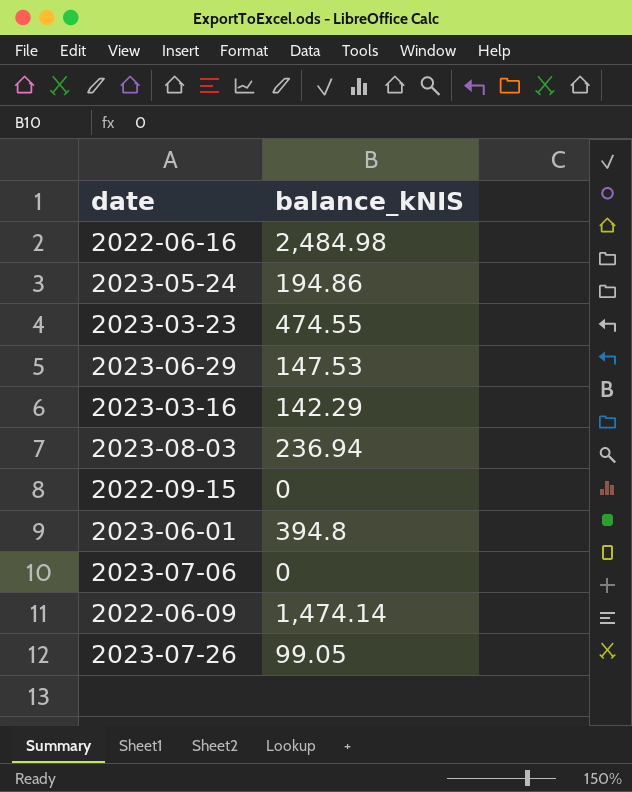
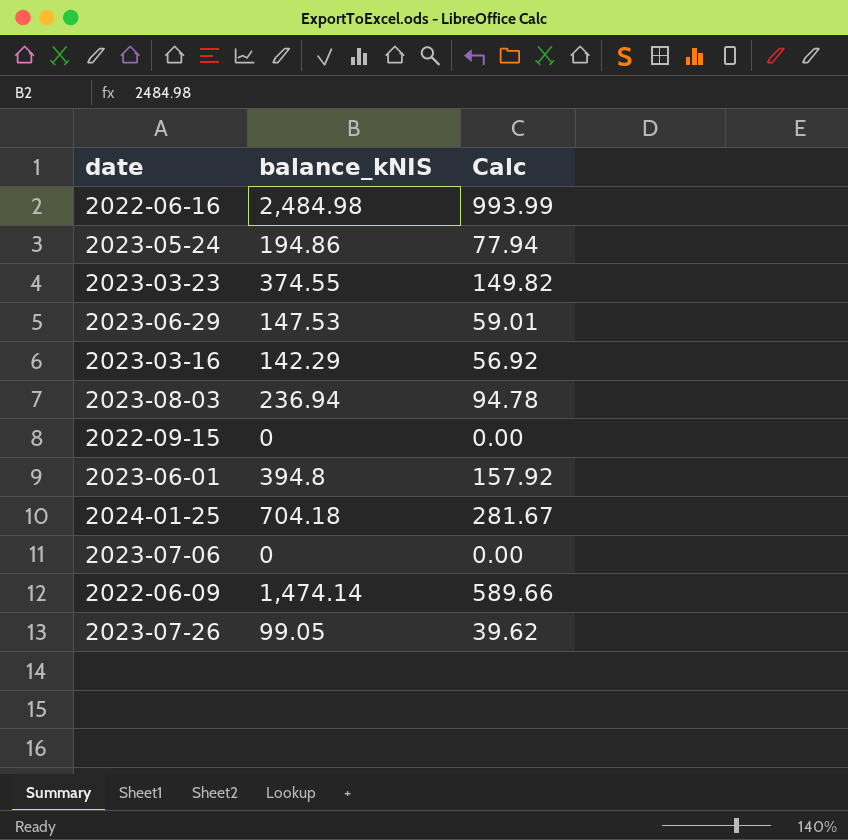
column Calc | formula: none -> [balance_kNIS] * 0.4
2023-03-23 | balance_kNIS: 474.55 -> 374.55
row 2024-01-25: none -> 704.18 | 281.67

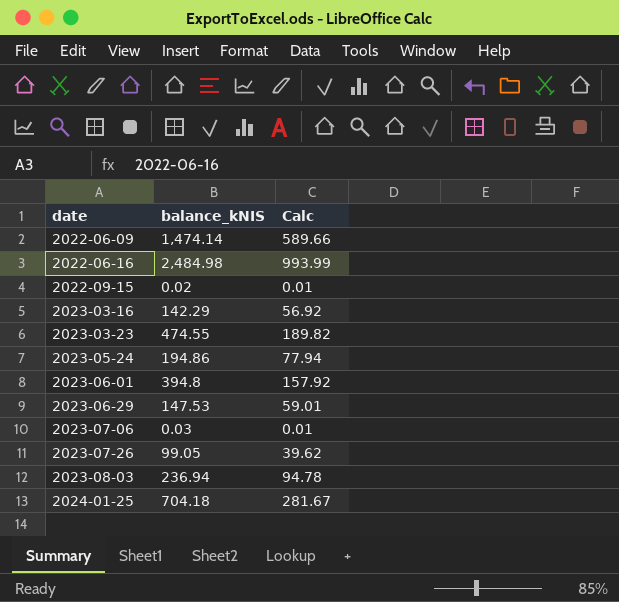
row order: none -> date ascending
2022-09-15 | balance_kNIS: 0 -> 0.02
2022-09-15 | Calc: 0.00 -> 0.01
2023-03-23 | balance_kNIS: 374.55 -> 474.55
2023-03-23 | Calc: 149.82 -> 189.82
2023-07-06 | balance_kNIS: 0 -> 0.03
2023-07-06 | Calc: 0.00 -> 0.01

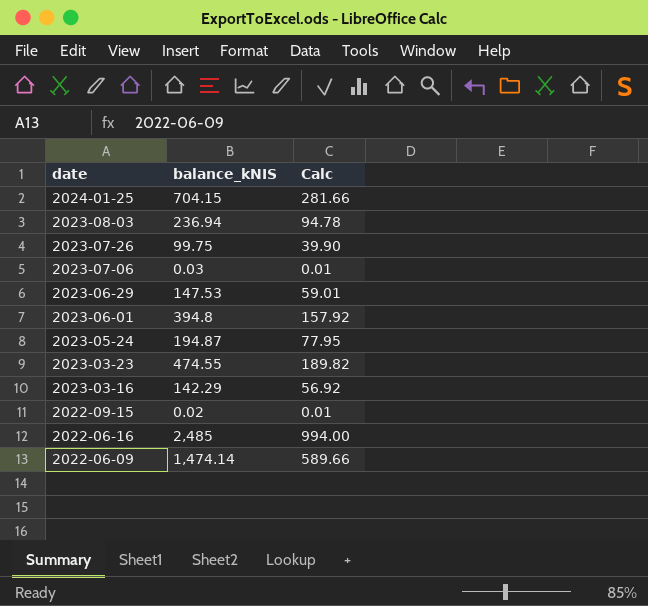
row order: date ascending -> date descending
2024-01-25 | balance_kNIS: 704.18 -> 704.15
2024-01-25 | Calc: 281.67 -> 281.66
2023-07-26 | balance_kNIS: 99.05 -> 99.75
2023-07-26 | Calc: 39.62 -> 39.90
2023-05-24 | balance_kNIS: 194.86 -> 194.87
2023-05-24 | Calc: 77.94 -> 77.95
2022-06-16 | balance_kNIS: 2,484.98 -> 2,485
2022-06-16 | Calc: 993.99 -> 994.00

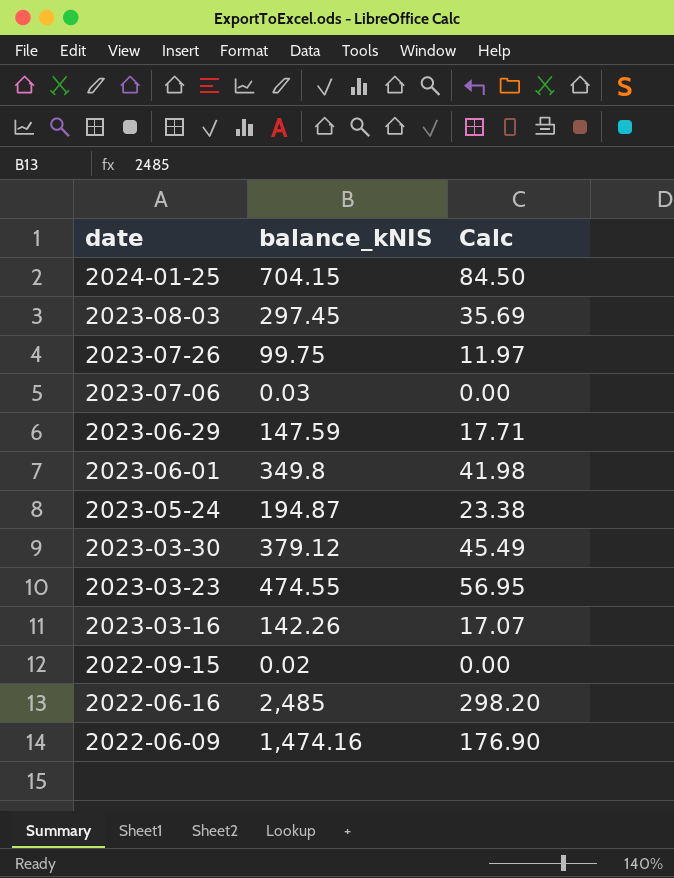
column Calc | formula: [balance_kNIS] * 0.4 -> [balance_kNIS] * 0.12
2023-08-03 | balance_kNIS: 236.94 -> 297.45
2023-06-29 | balance_kNIS: 147.53 -> 147.59
2023-06-01 | balance_kNIS: 394.8 -> 349.8
row 2023-03-30: none -> 379.12 | 45.49
2023-03-16 | balance_kNIS: 142.29 -> 142.26
2022-06-09 | balance_kNIS: 1,474.14 -> 1,474.16

